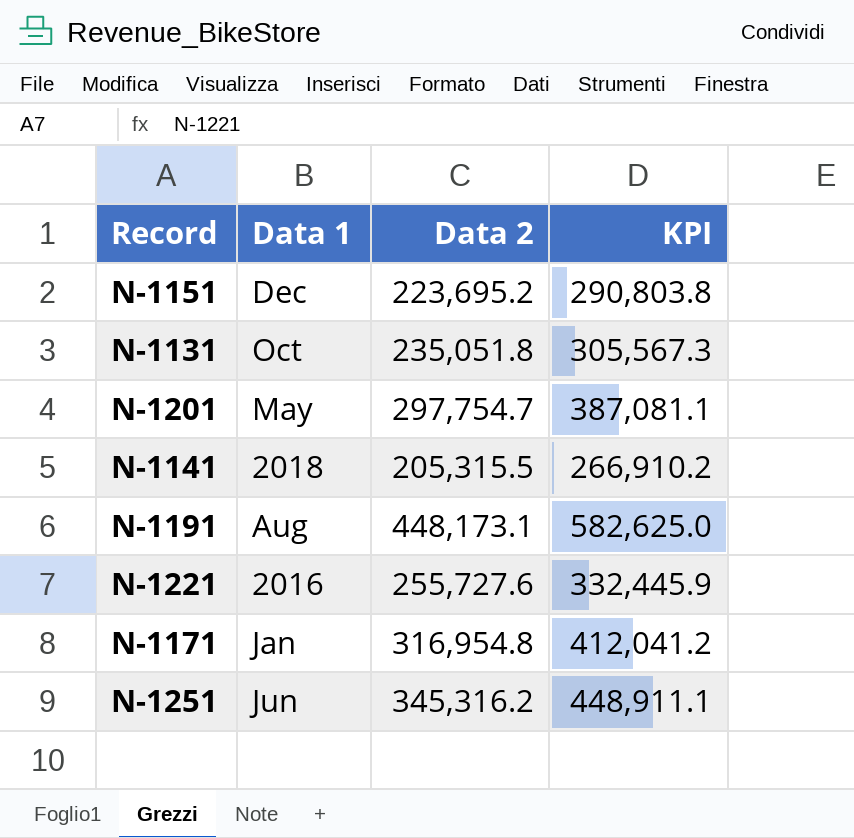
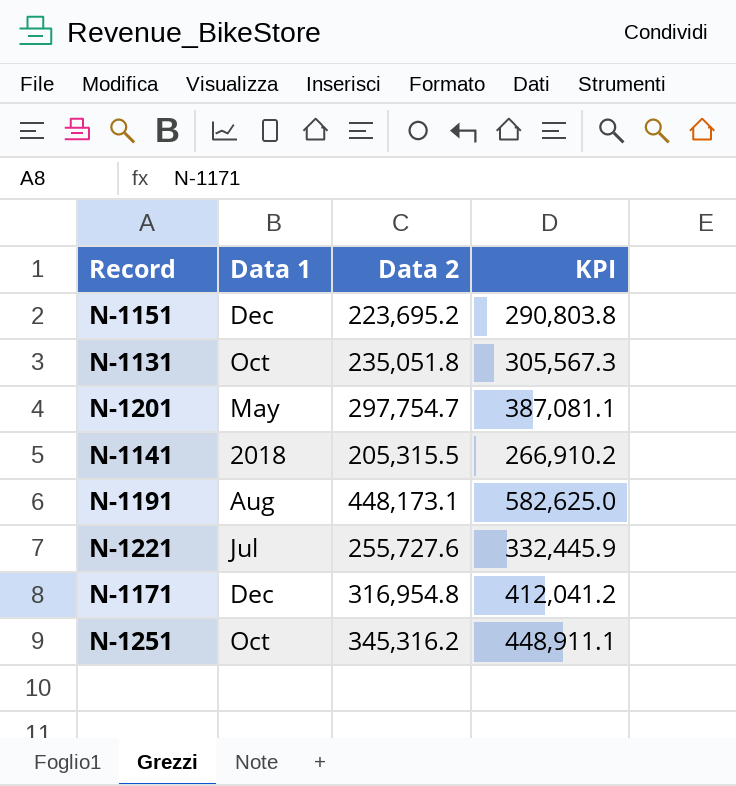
N-1221 | Data 1: 2016 -> Jul
N-1171 | Data 1: Jan -> Dec
N-1251 | Data 1: Jun -> Oct

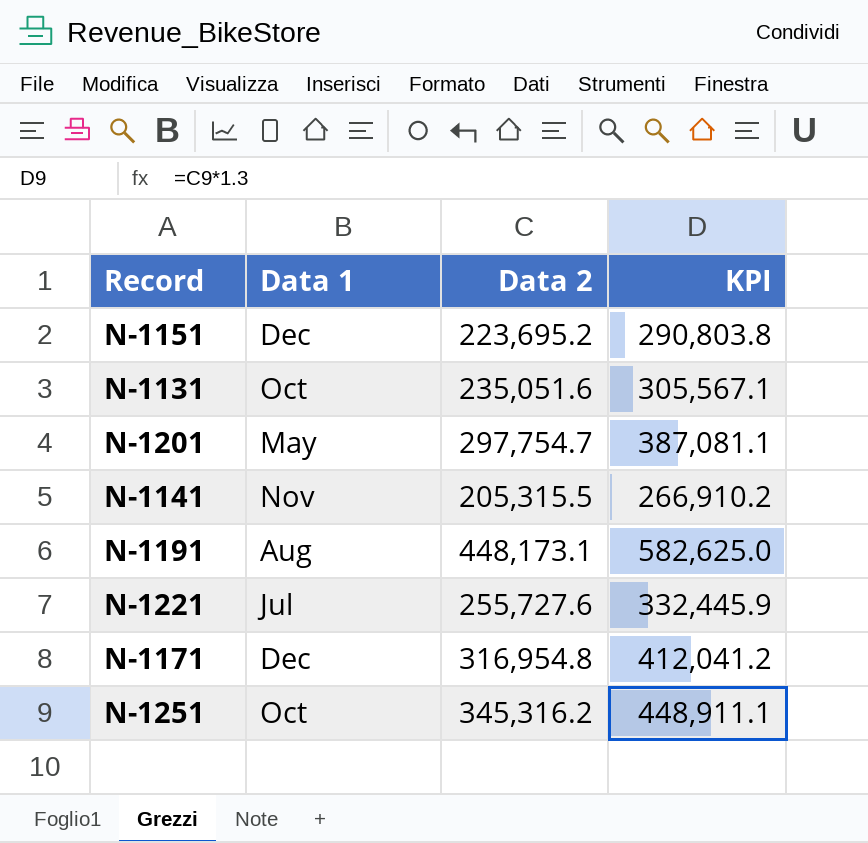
N-1131 | Data 2: 235,051.8 -> 235,051.6
N-1131 | KPI: 305,567.3 -> 305,567.1
N-1141 | Data 1: 2018 -> Nov

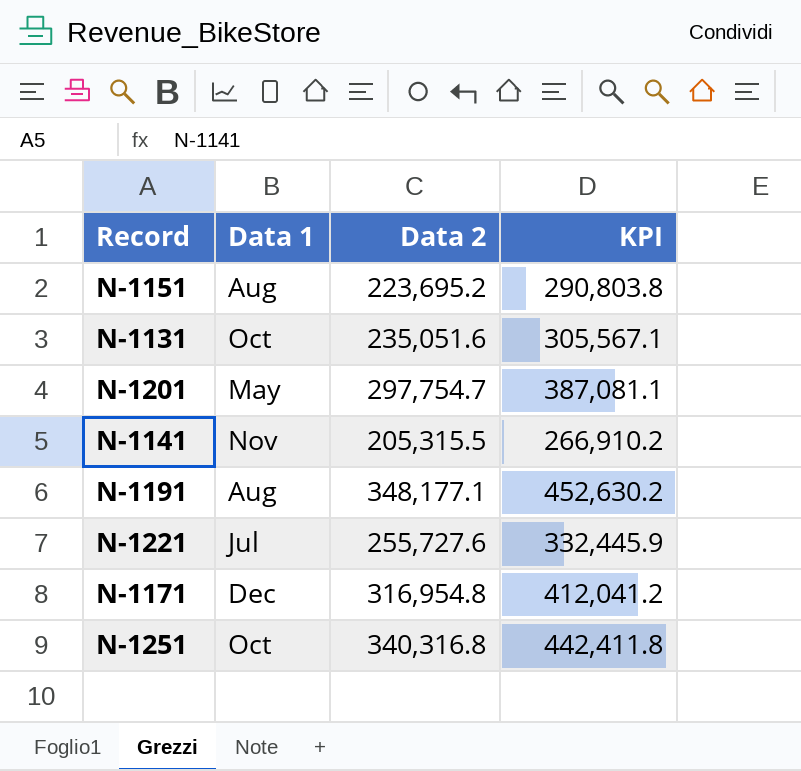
N-1151 | Data 1: Dec -> Aug
N-1191 | Data 2: 448,173.1 -> 348,177.1
N-1191 | KPI: 582,625.0 -> 452,630.2
N-1251 | Data 2: 345,316.2 -> 340,316.8
N-1251 | KPI: 448,911.1 -> 442,411.8

